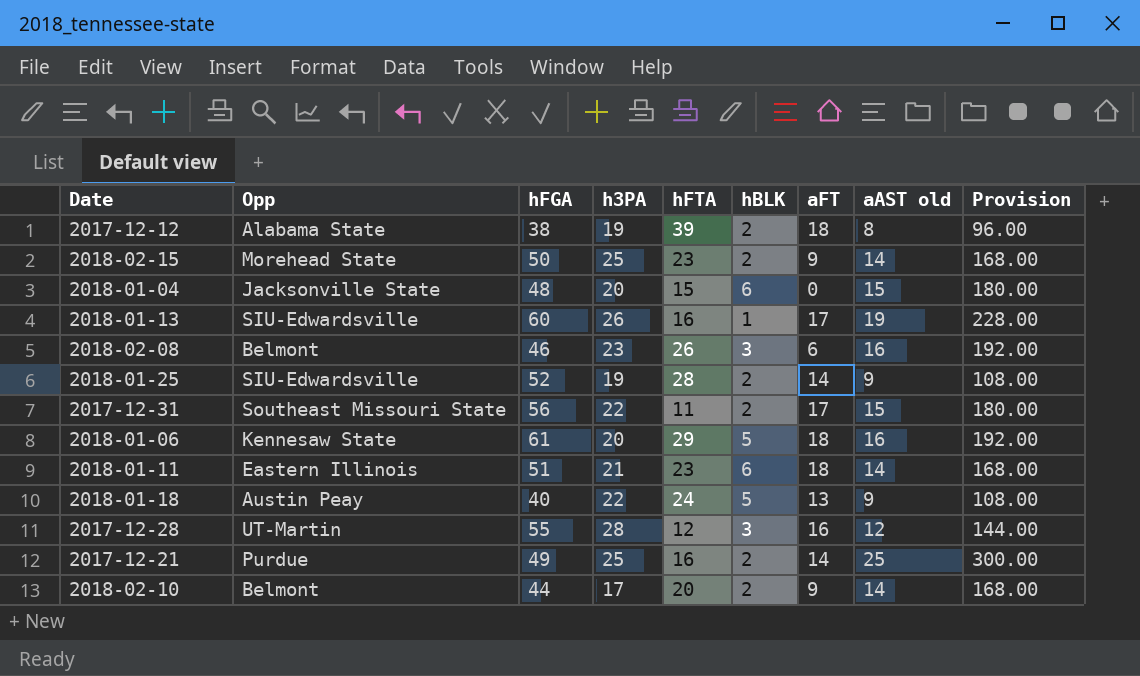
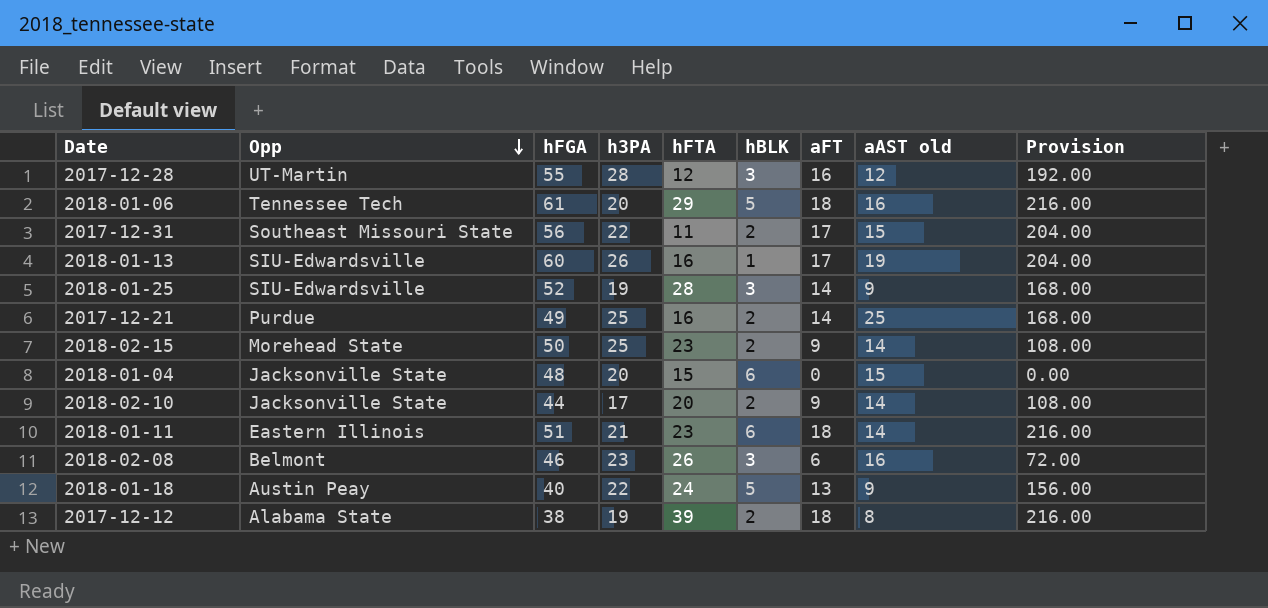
row order: none -> Opp descending
column Provision | formula: [aAST old] * 12 -> [aFT] * 12
2018-01-06 | Opp: Kennesaw State -> Tennessee Tech
2018-01-25 | hBLK: 2 -> 3
2018-02-10 | Opp: Belmont -> Jacksonville State

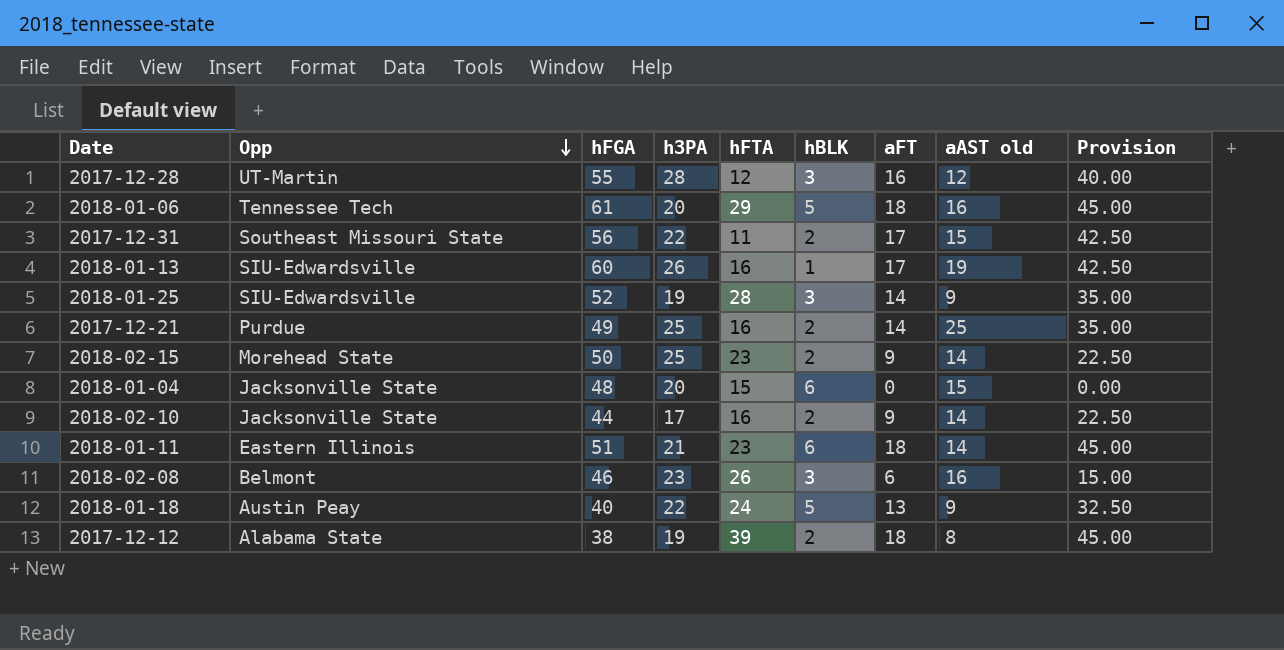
column Provision | formula: [aFT] * 12 -> [aFT] * 2.5
2018-02-10 | hFTA: 20 -> 16

